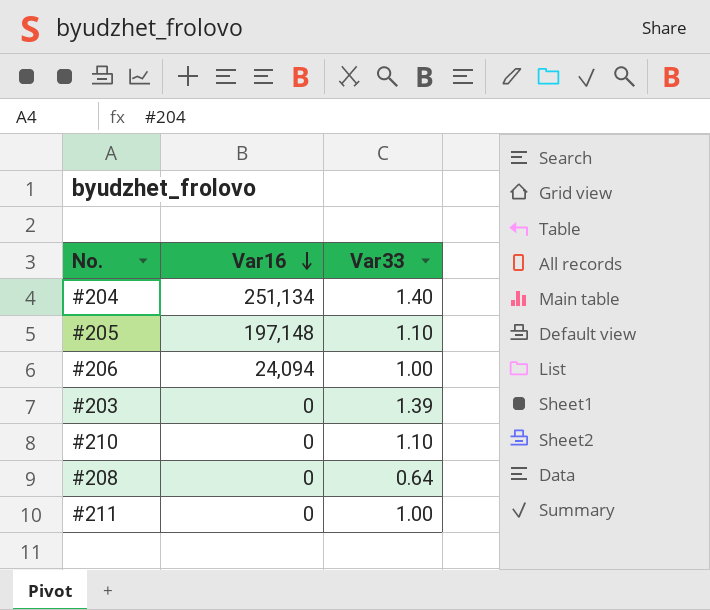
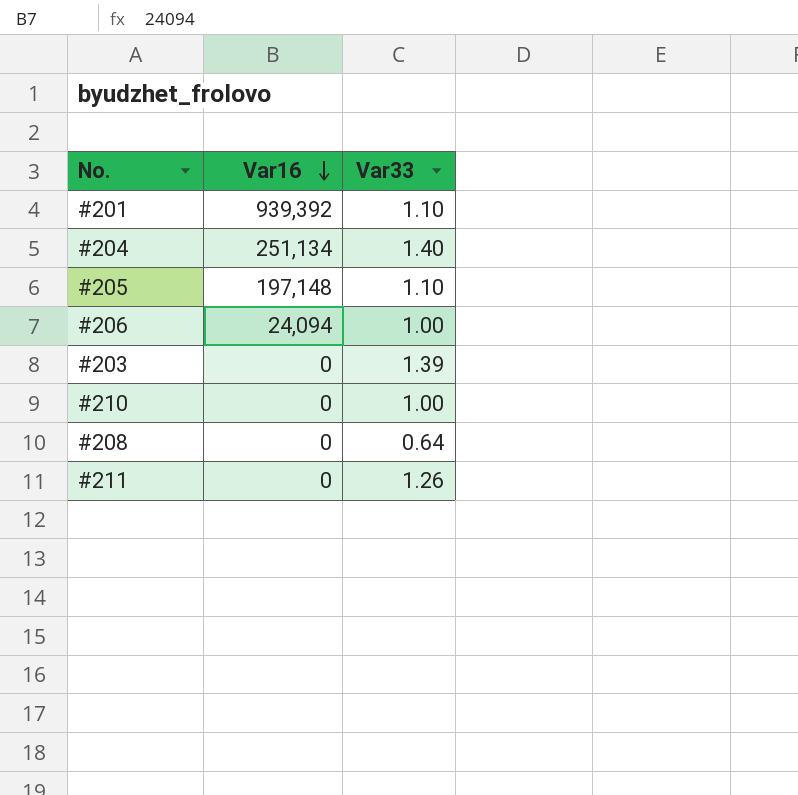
row #201: none -> 939,392 | 1.10
#210 | Var33: 1.10 -> 1.00
#211 | Var33: 1.00 -> 1.26

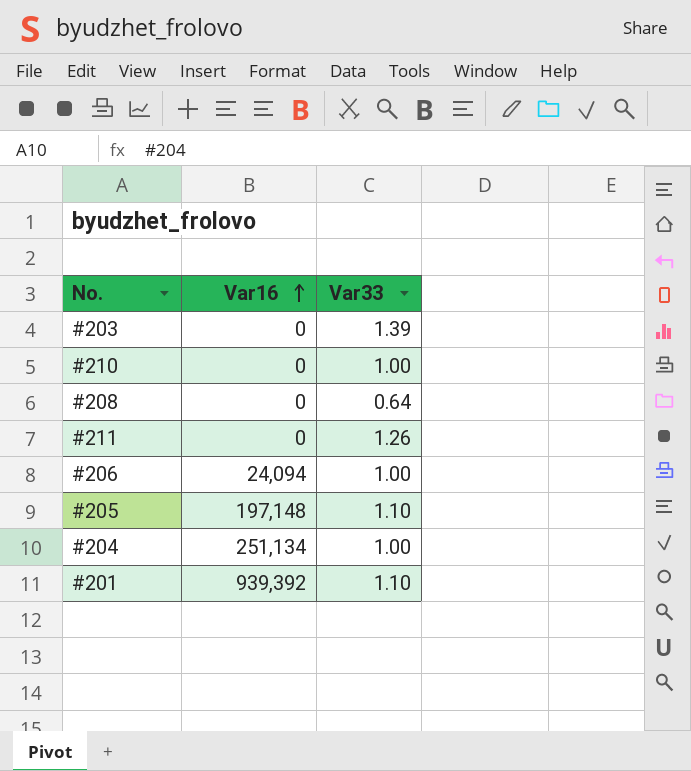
row order: Var16 descending -> Var16 ascending
#204 | Var33: 1.40 -> 1.00

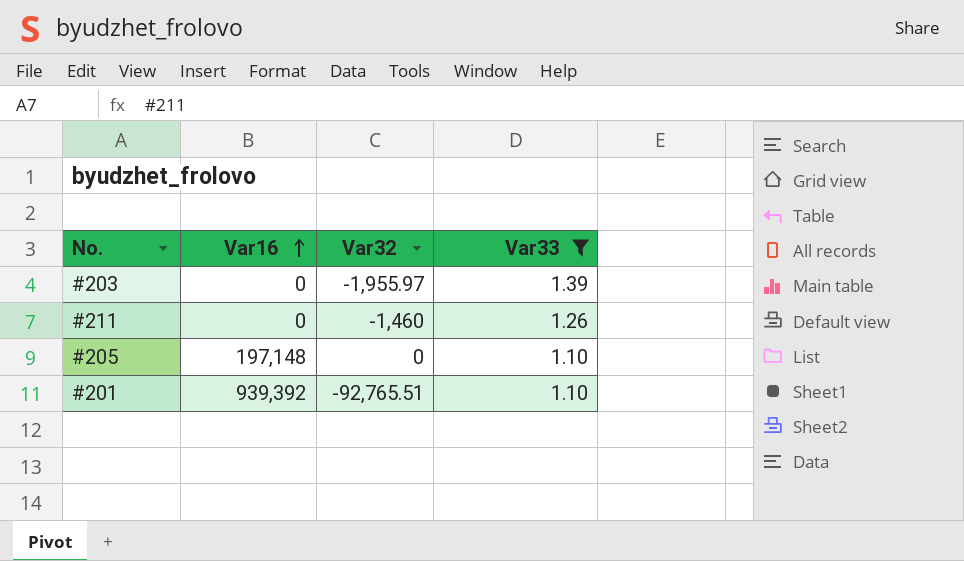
filter: none -> Var33 >= 1.10
column Var32 | position: none -> 3

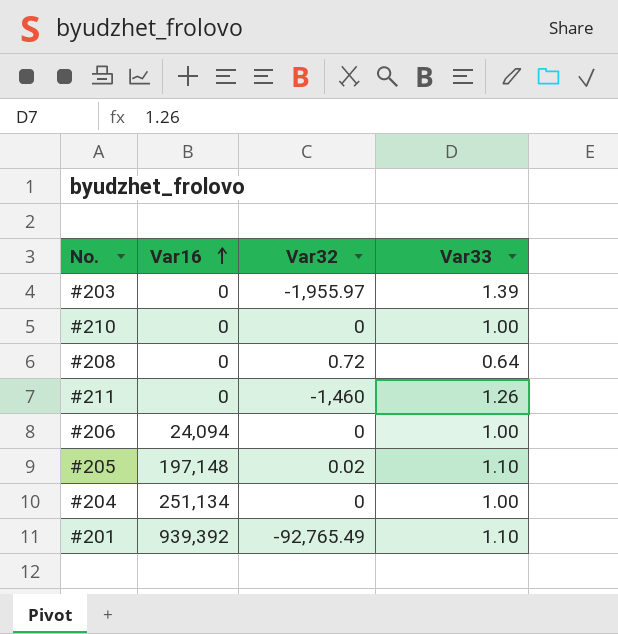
filter: Var33 >= 1.10 -> none
#205 | Var32: 0 -> 0.02
#201 | Var32: -92,765.51 -> -92,765.49

